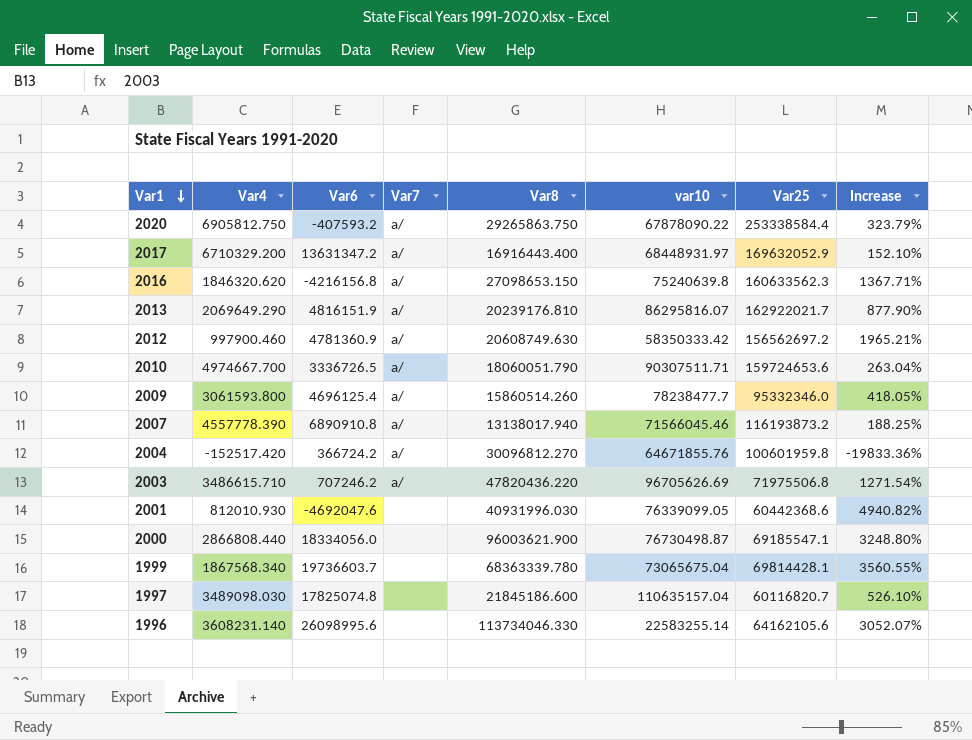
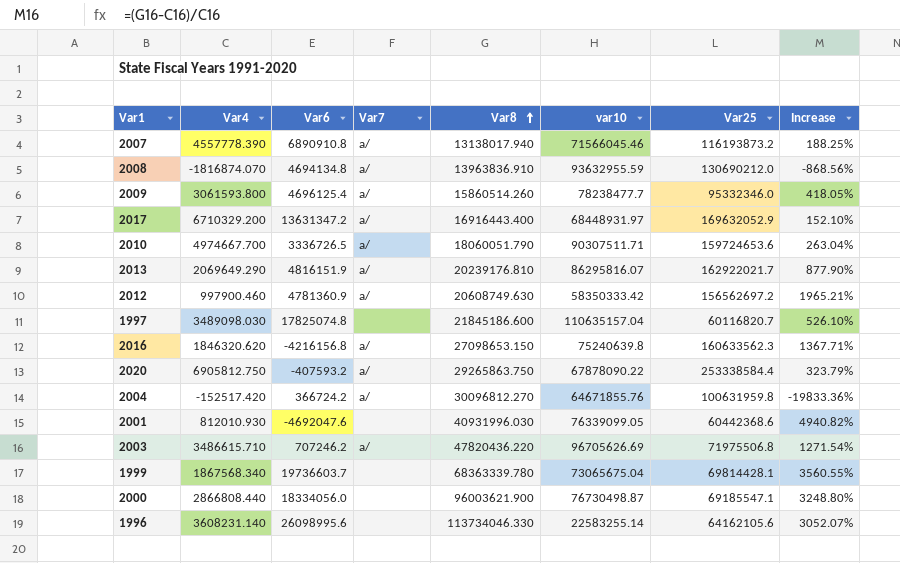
row order: Var1 descending -> Var8 ascending
row 2008: none -> -1816874.070 | 4694134.8 | a/ | 13963836.910 | 93632955.59 | 130690212.0 | -868.56%
2004 | Var25: 100601959.8 -> 100631959.8

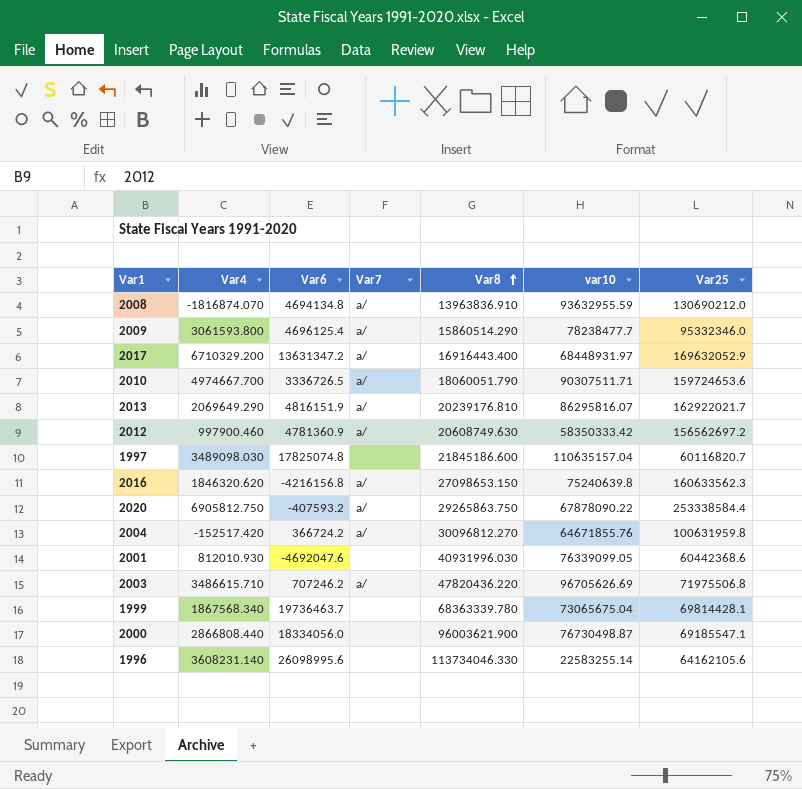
column Increase | formula: ([Var8] - [Var4]) / [Var4] -> none
row 2007: 4557778.390 | 6890910.8 | a/ | 13138017.940 | 71566045.46 | 116193873.2 | 188.25% -> none
2009 | Var8: 15860514.260 -> 15860514.290
1999 | Var6: 19736603.7 -> 19736463.7

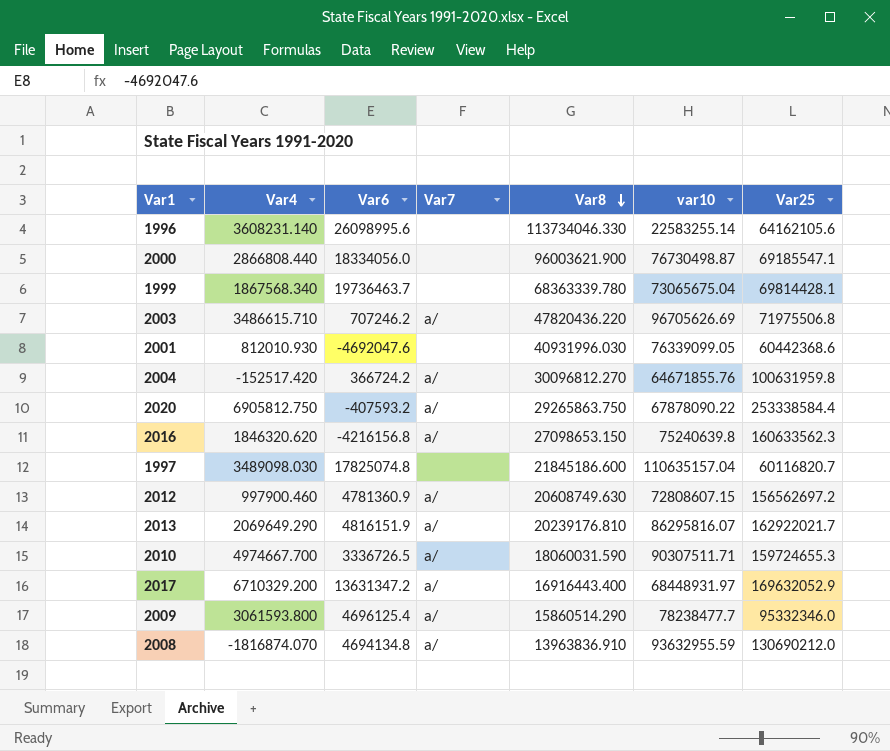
row order: Var8 ascending -> Var8 descending
2012 | var10: 58350333.42 -> 72808607.15
2010 | Var8: 18060051.790 -> 18060031.590
2010 | Var25: 159724653.6 -> 159724655.3

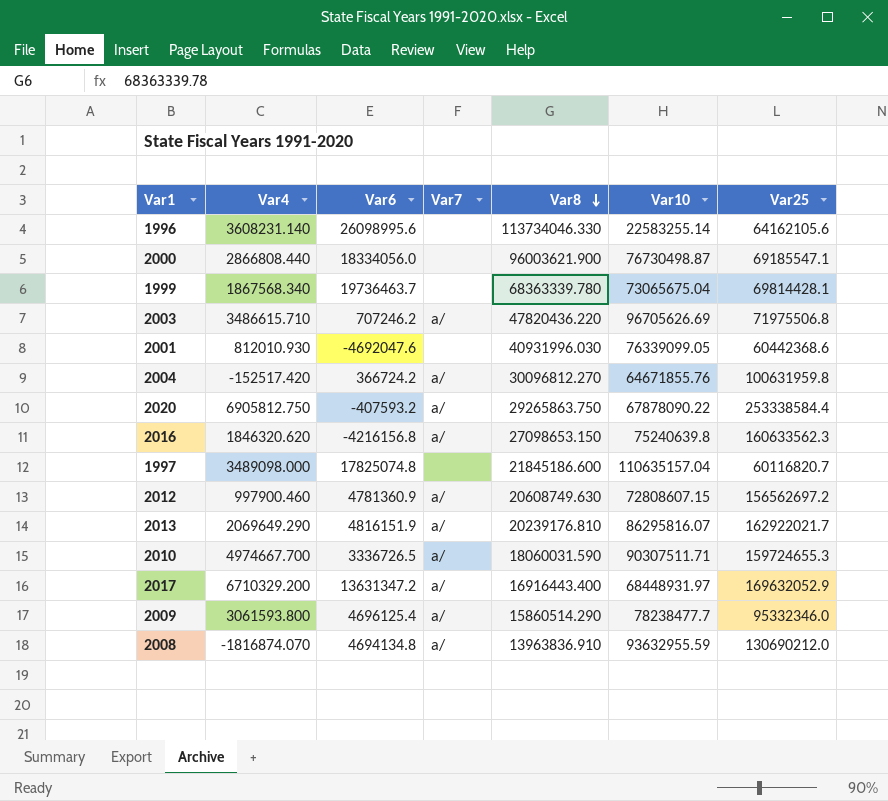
column name: var10 -> Var10
1997 | Var4: 3489098.030 -> 3489098.000

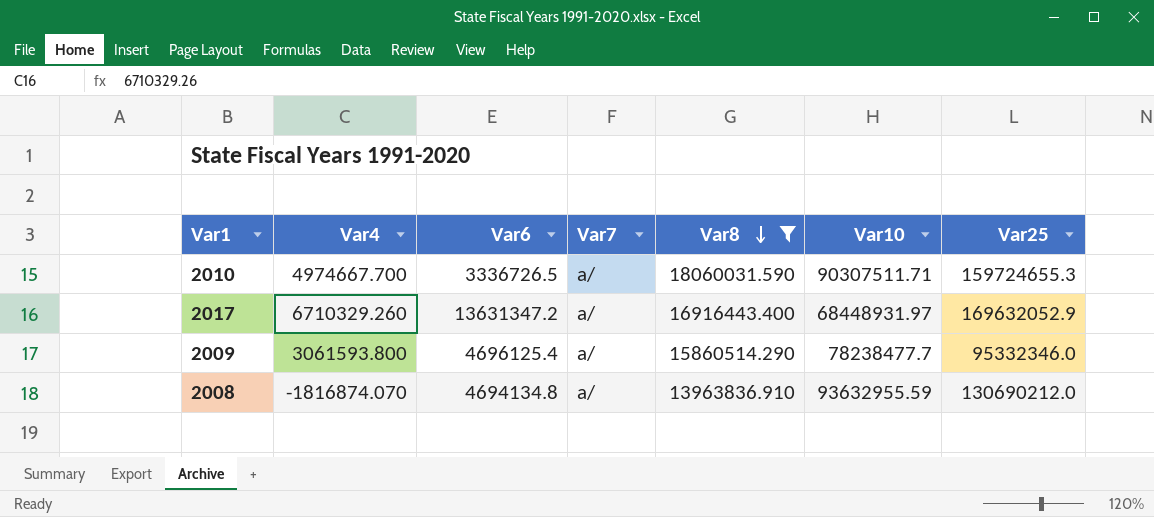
filter: none -> Var8 <= 18060031.590
2017 | Var4: 6710329.200 -> 6710329.260

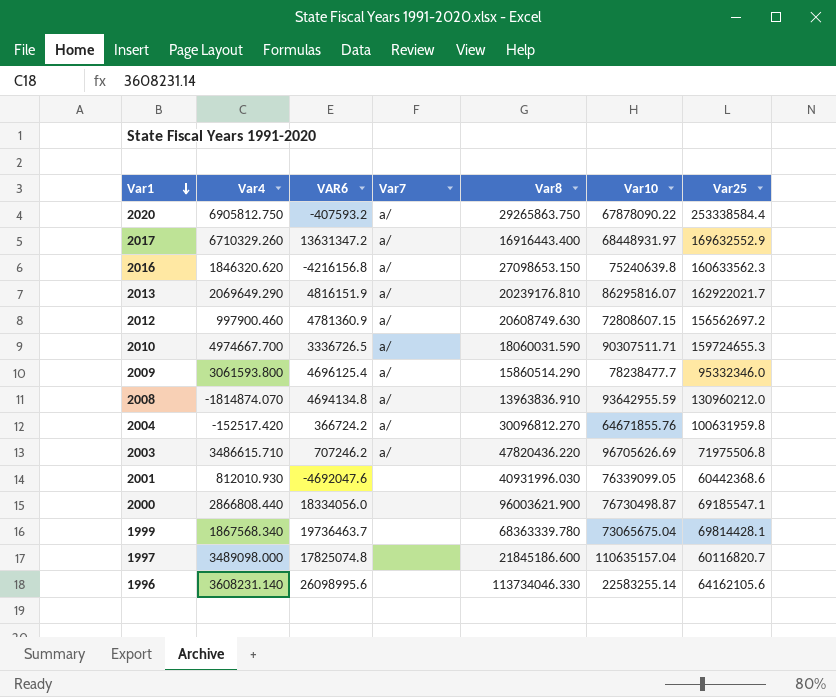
filter: Var8 <= 18060031.590 -> none
row order: Var8 descending -> Var1 descending
column name: Var6 -> VAR6
2017 | Var25: 169632052.9 -> 169632552.9
2008 | Var4: -1816874.070 -> -1814874.070
2008 | Var10: 93632955.59 -> 93642955.59
2008 | Var25: 130690212.0 -> 130960212.0

